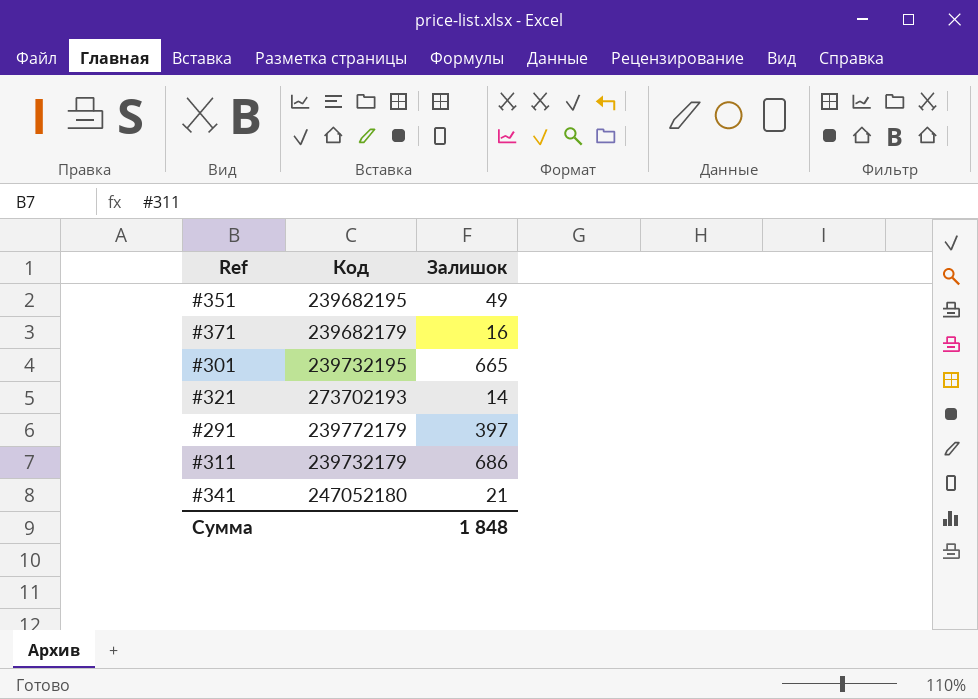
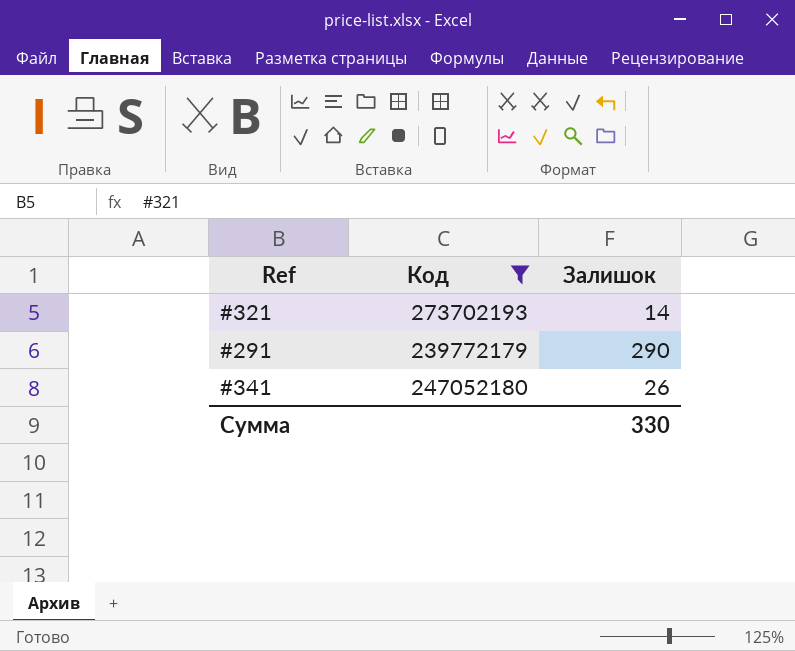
filter: none -> Код >= 239772179
#291 | Залишок: 397 -> 290
#341 | Залишок: 21 -> 26
Сумма | Залишок: 1 848 -> 330

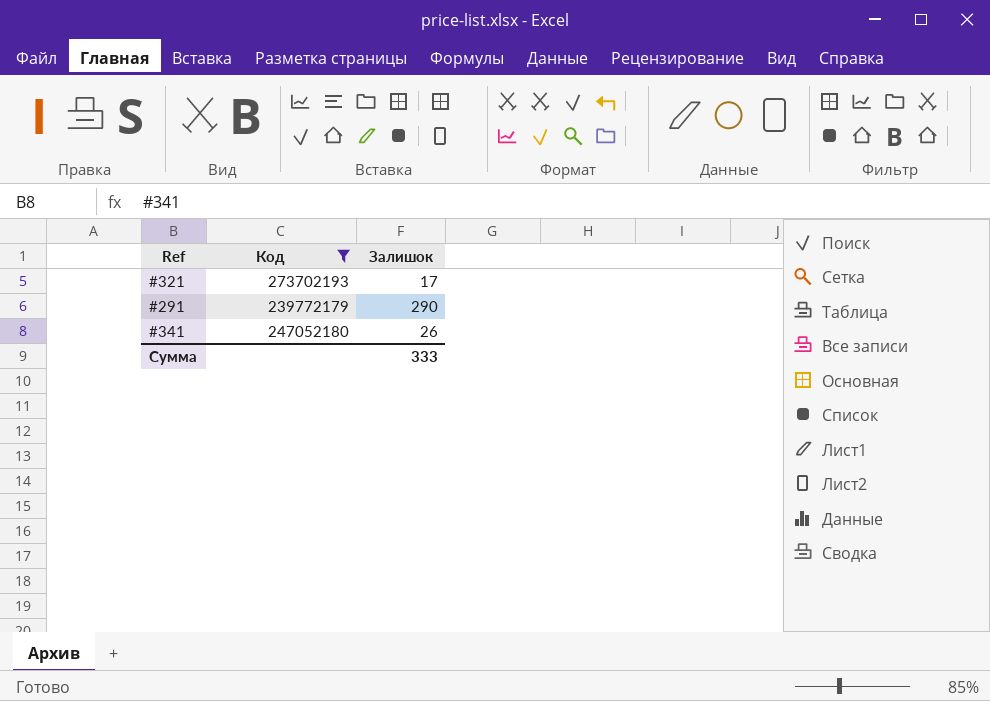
#321 | Залишок: 14 -> 17
Сумма | Залишок: 330 -> 333

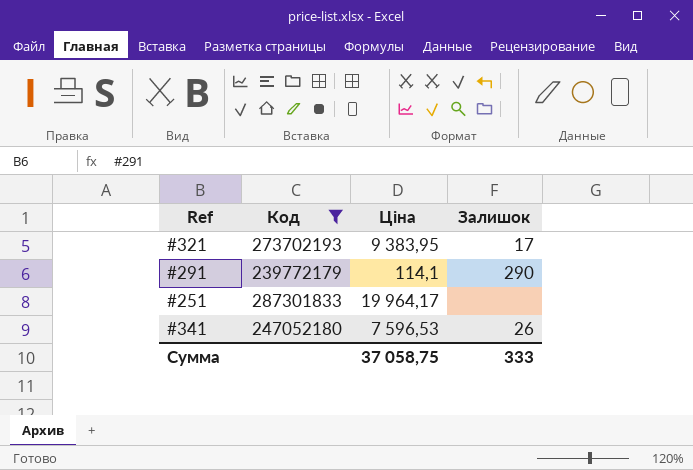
column Ціна | position: none -> 3
row #251: none -> 287301833 | 19 964,17 | none

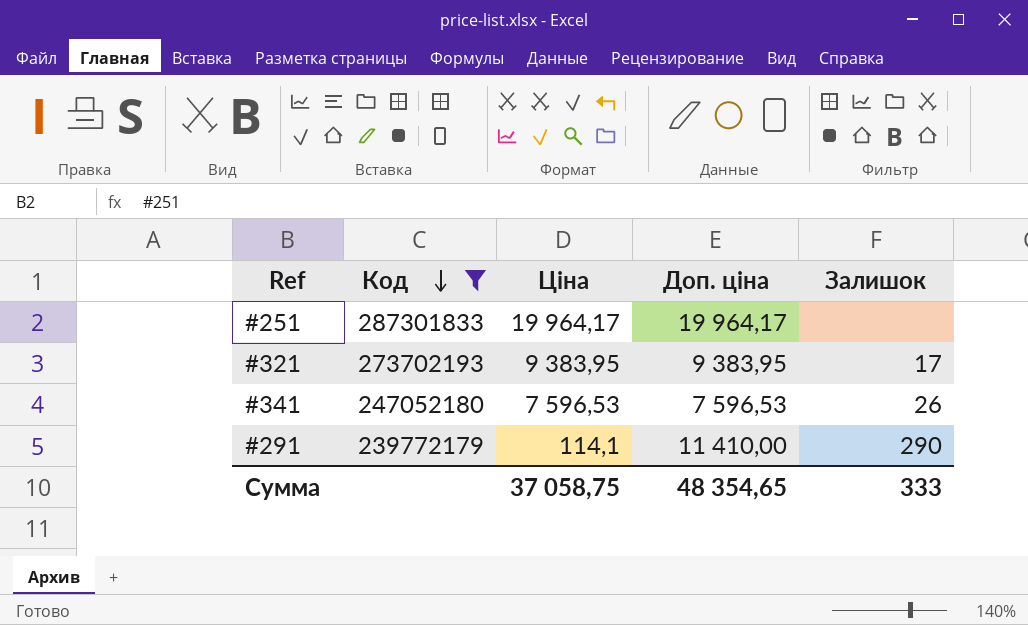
row order: none -> Код descending
column Доп. ціна | position: none -> 4

